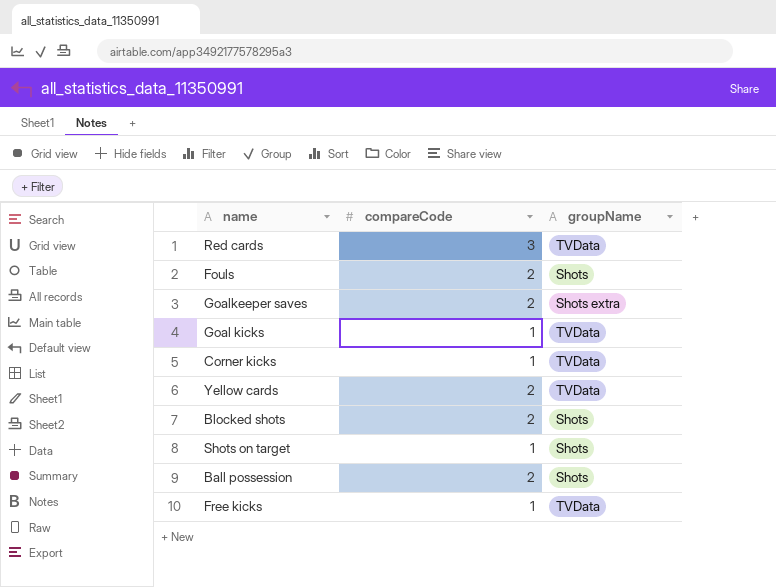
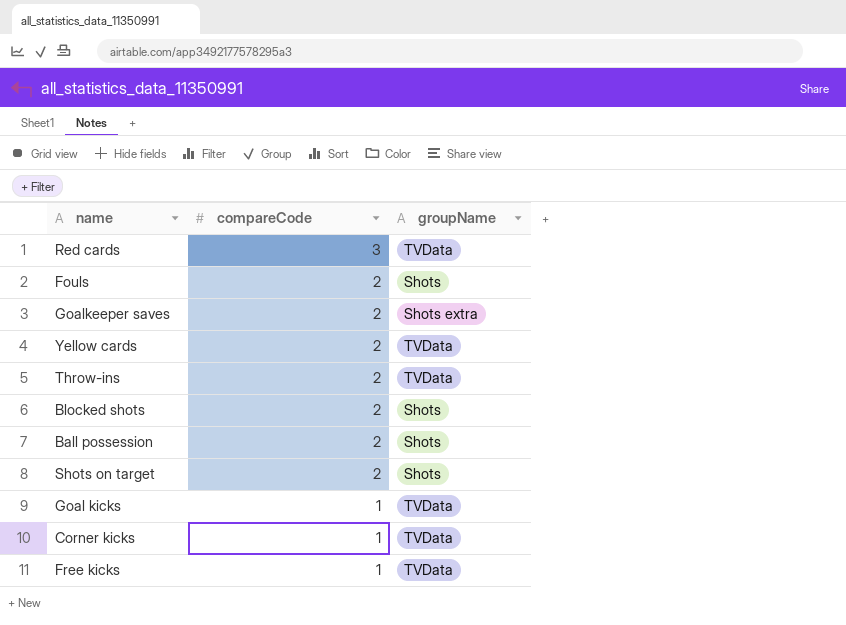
row order: none -> compareCode descending
row Throw-ins: none -> 2 | TVData
Shots on target | compareCode: 1 -> 2

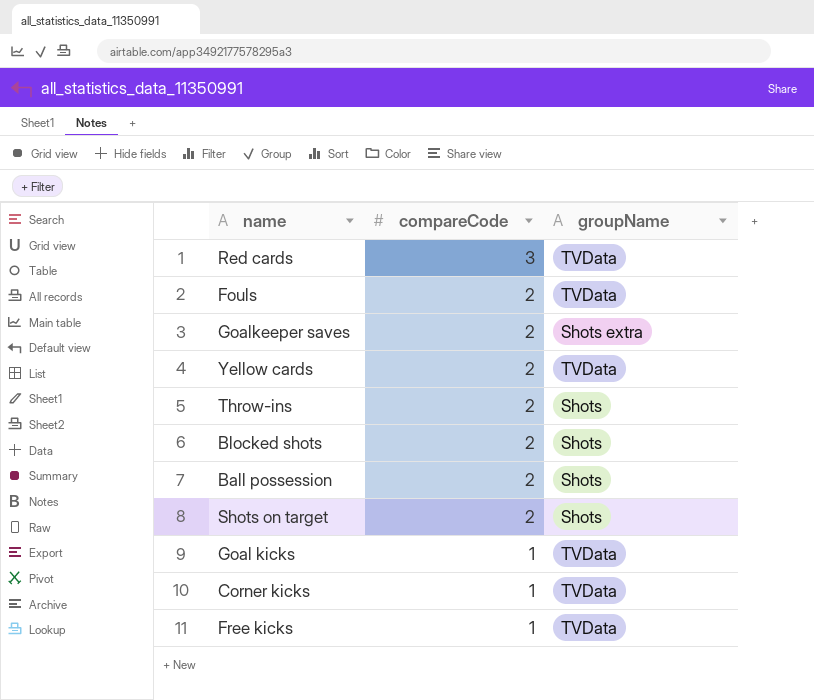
Fouls | groupName: Shots -> TVData
Throw-ins | groupName: TVData -> Shots

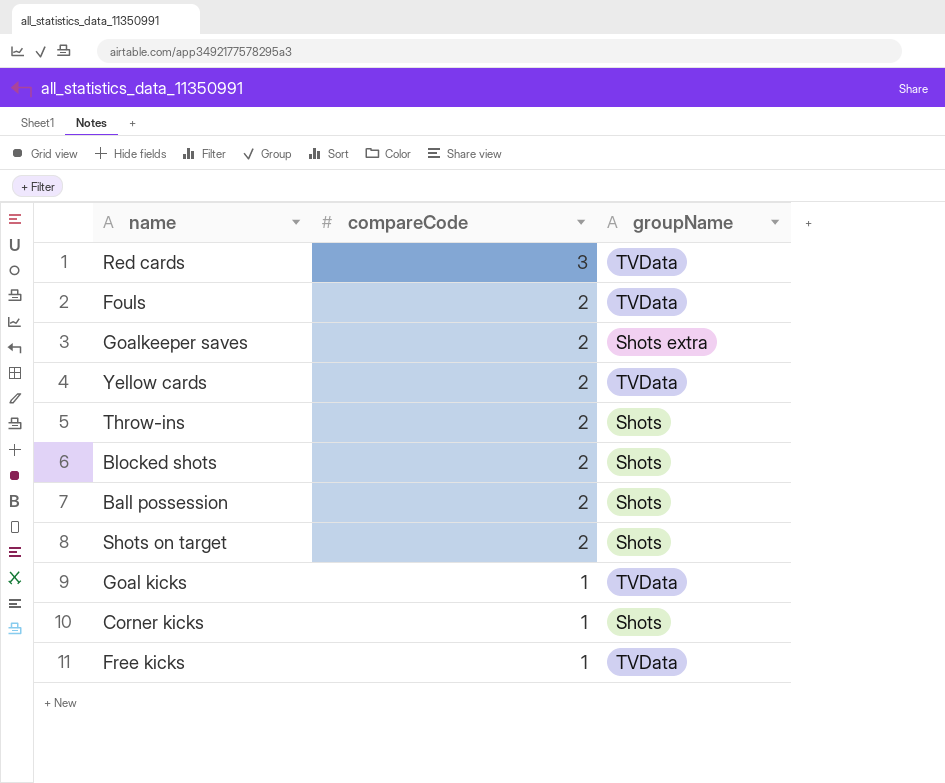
Corner kicks | groupName: TVData -> Shots

